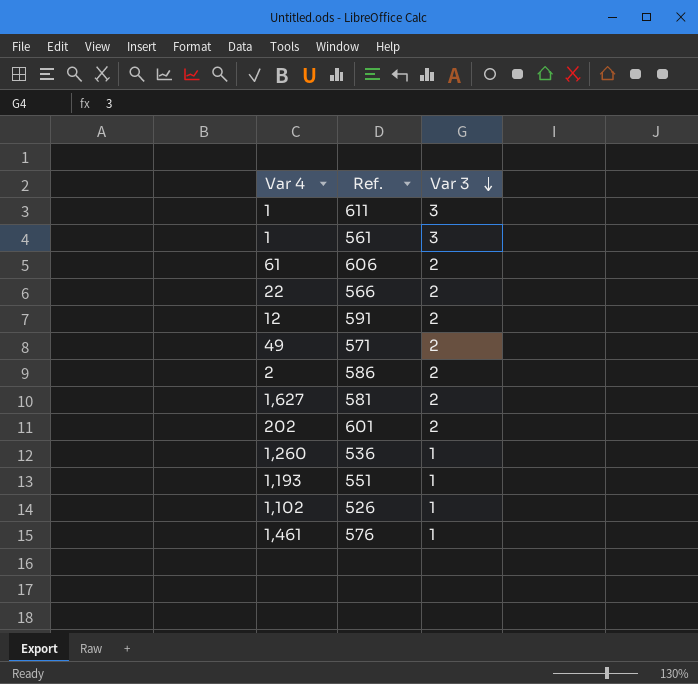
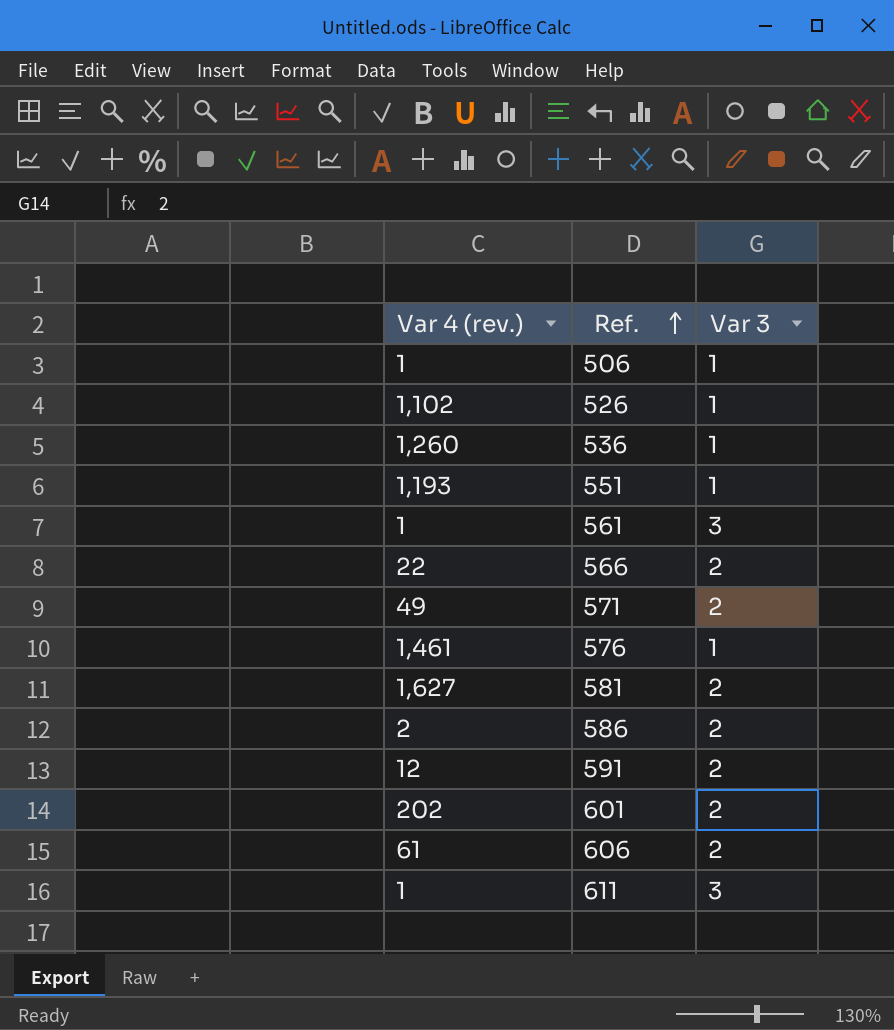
row order: Var 3 descending -> Ref. ascending
column name: Var 4 -> Var 4 (rev.)
row 506: none -> 1 | 1

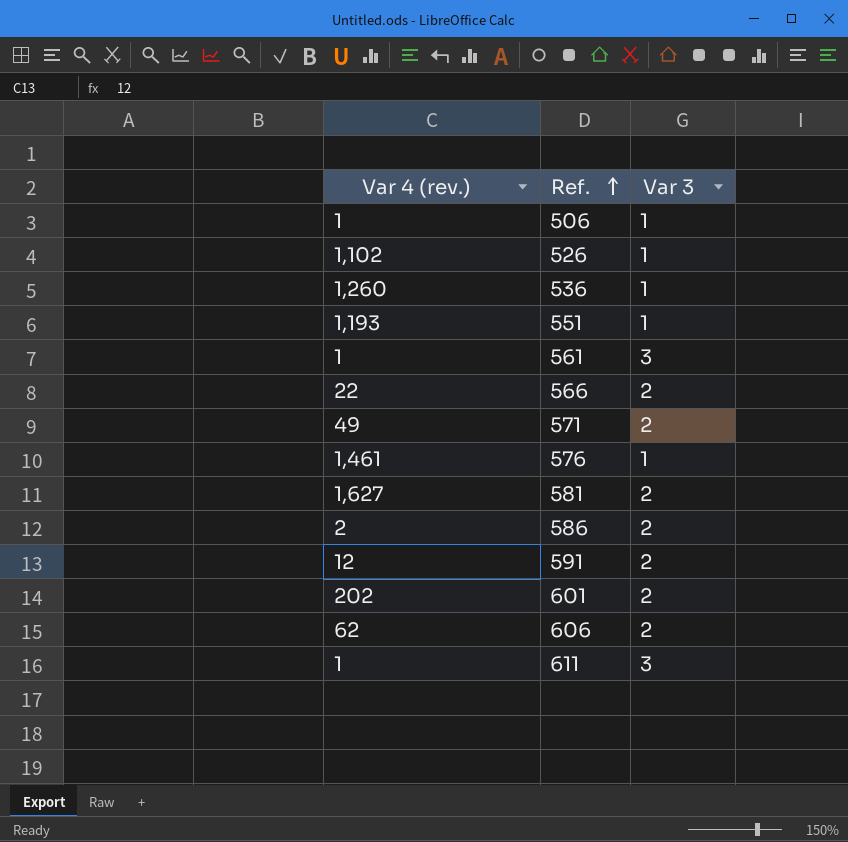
606 | Var 4 (rev.): 61 -> 62

